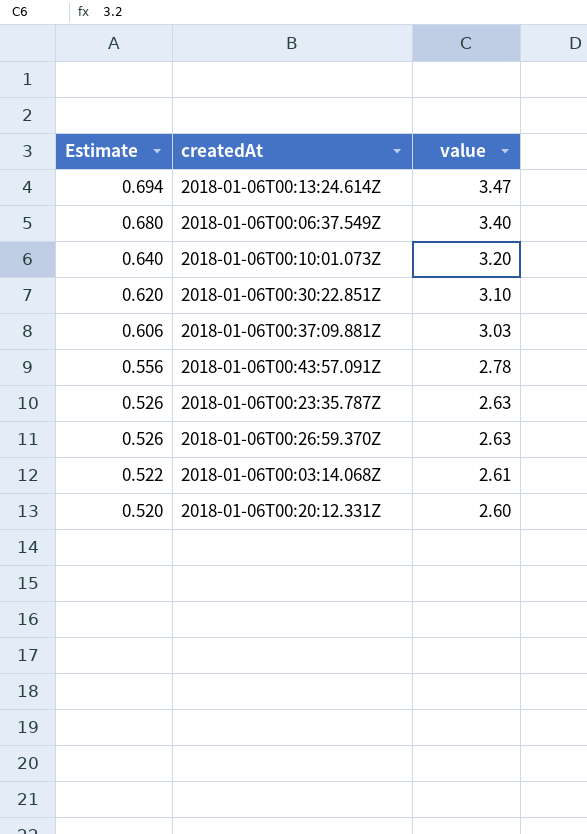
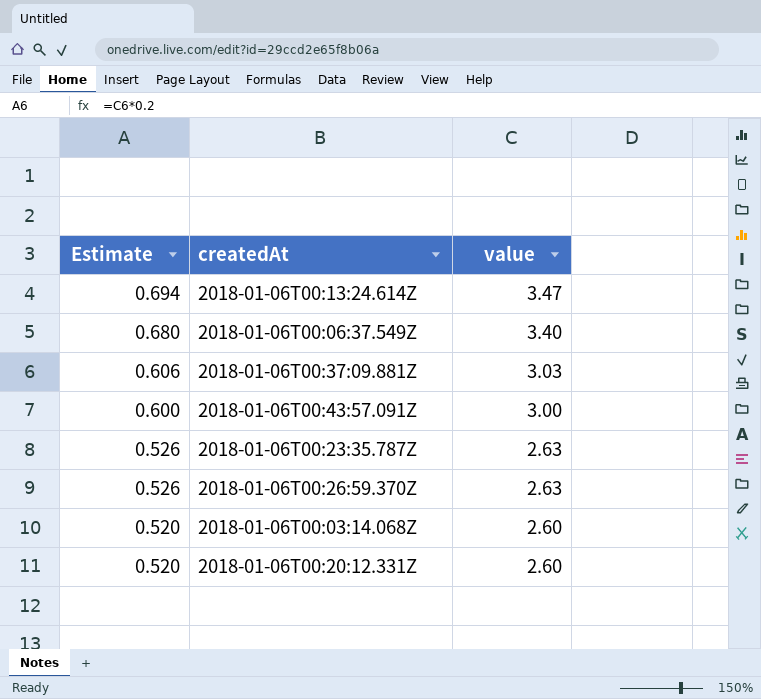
row 2018-01-06T00:10:01.073Z: 0.640 | 3.20 -> none
row 2018-01-06T00:30:22.851Z: 0.620 | 3.10 -> none
2018-01-06T00:43:57.091Z | Estimate: 0.556 -> 0.600
2018-01-06T00:43:57.091Z | value: 2.78 -> 3.00
2018-01-06T00:03:14.068Z | Estimate: 0.522 -> 0.520
2018-01-06T00:03:14.068Z | value: 2.61 -> 2.60

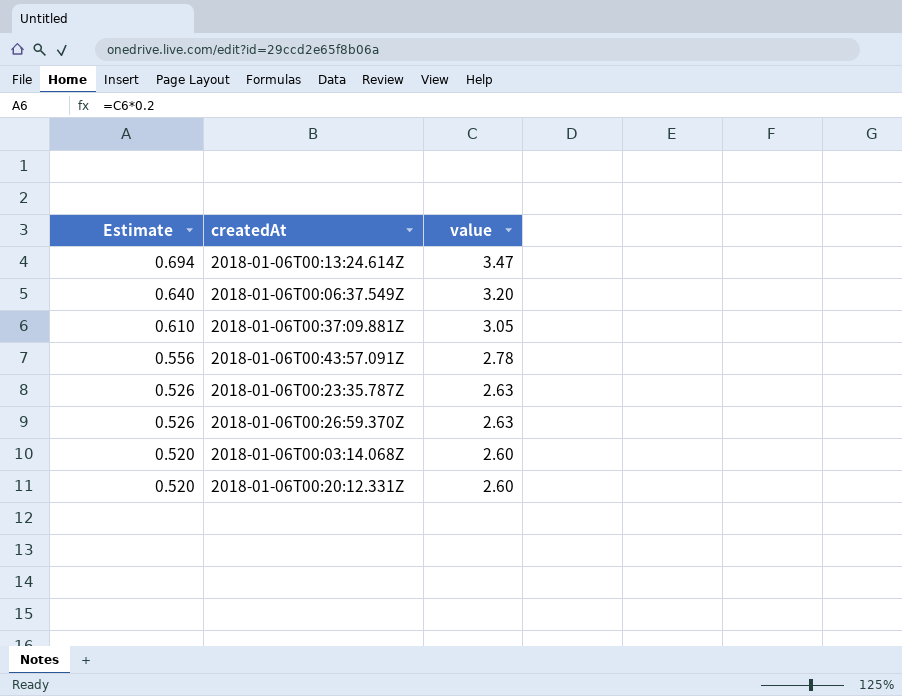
2018-01-06T00:06:37.549Z | Estimate: 0.680 -> 0.640
2018-01-06T00:06:37.549Z | value: 3.40 -> 3.20
2018-01-06T00:37:09.881Z | Estimate: 0.606 -> 0.610
2018-01-06T00:37:09.881Z | value: 3.03 -> 3.05
2018-01-06T00:43:57.091Z | Estimate: 0.600 -> 0.556
2018-01-06T00:43:57.091Z | value: 3.00 -> 2.78

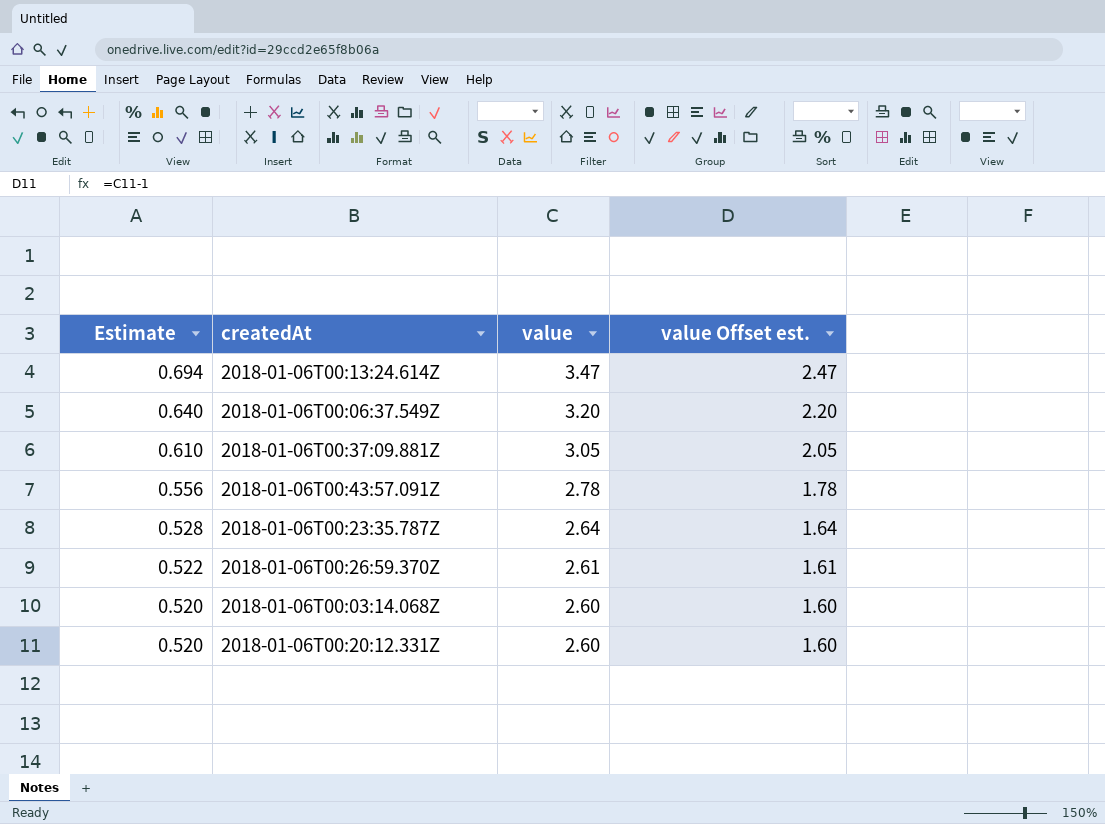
column value Offset est. | formula: none -> [value] - 1
2018-01-06T00:23:35.787Z | Estimate: 0.526 -> 0.528
2018-01-06T00:23:35.787Z | value: 2.63 -> 2.64
2018-01-06T00:26:59.370Z | Estimate: 0.526 -> 0.522
2018-01-06T00:26:59.370Z | value: 2.63 -> 2.61

